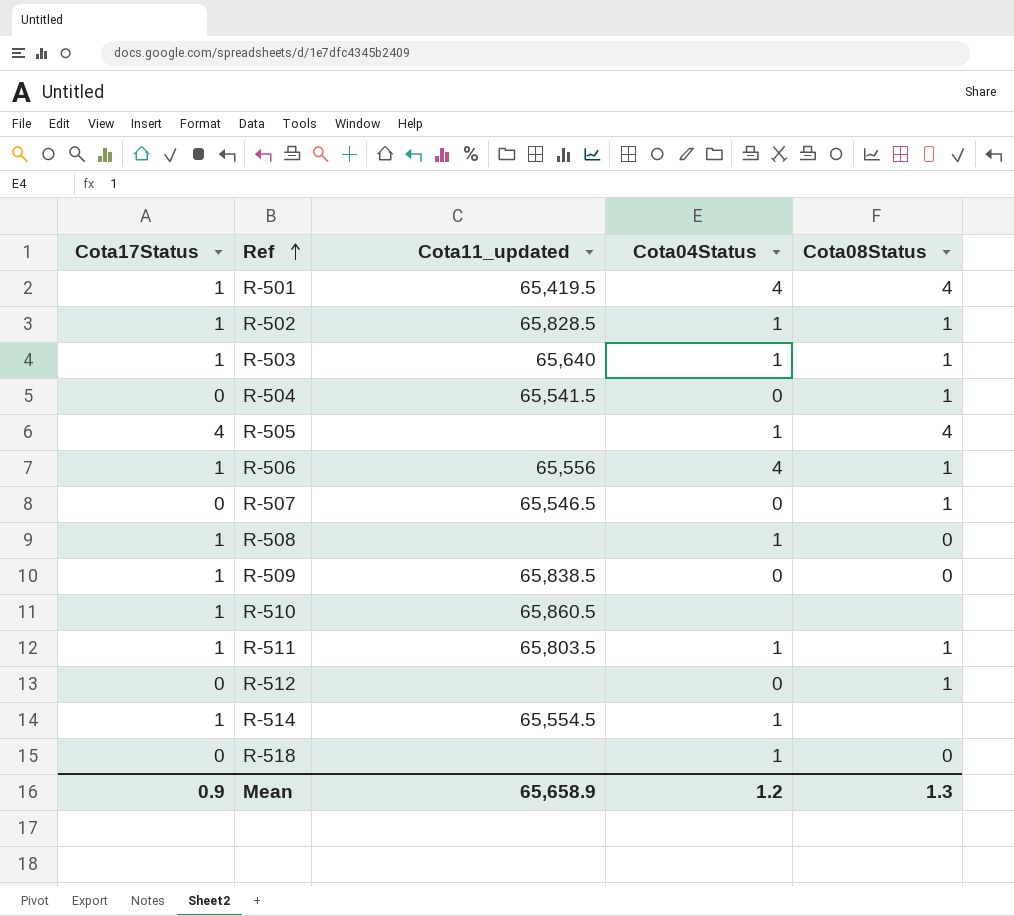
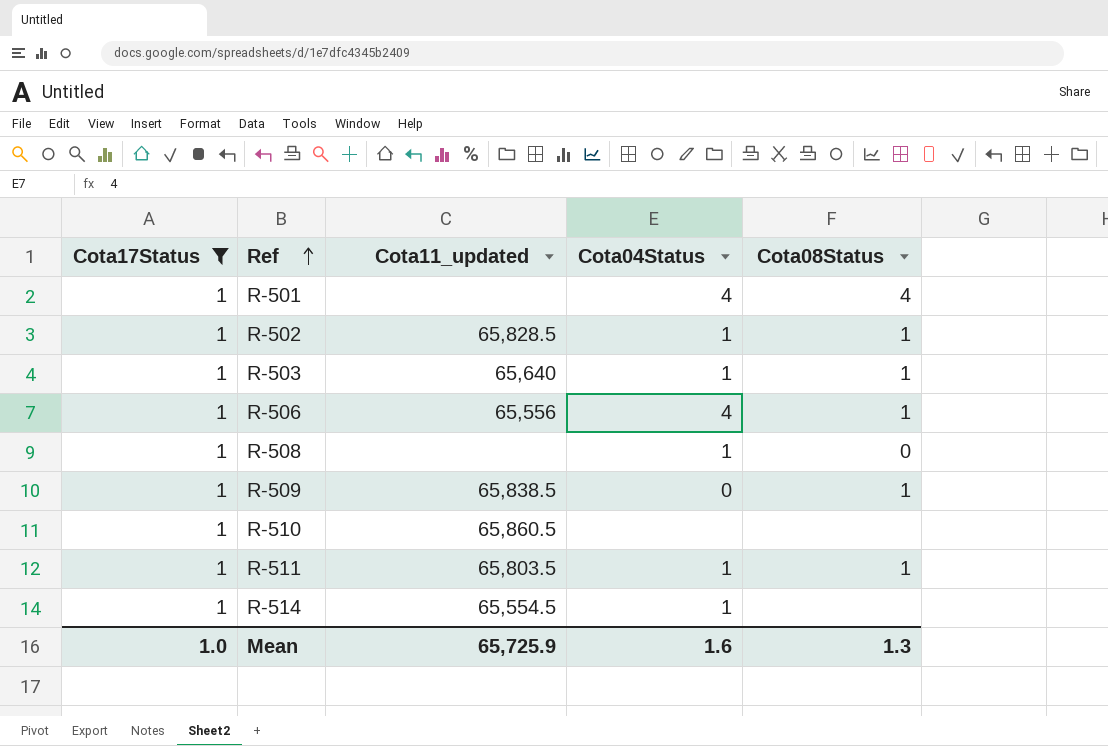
filter: none -> Cota17Status = 1
R-501 | Cota11_updated: 65,419.5 -> none
R-509 | Cota08Status: 0 -> 1
Mean | Cota17Status: 0.9 -> 1.0
Mean | Cota11_updated: 65,658.9 -> 65,725.9
Mean | Cota04Status: 1.2 -> 1.6

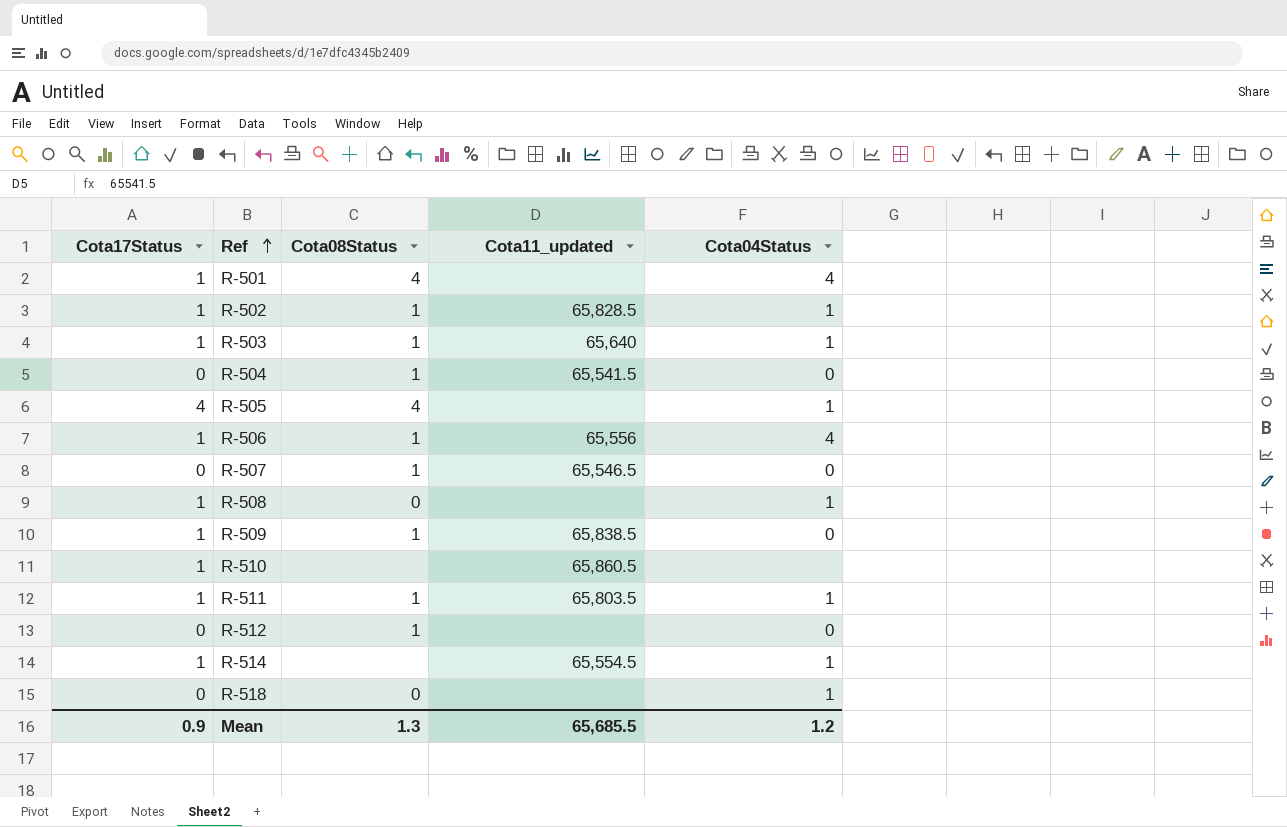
filter: Cota17Status = 1 -> none
column Cota08Status | position: 5 -> 3
Mean | Cota17Status: 1.0 -> 0.9
Mean | Cota11_updated: 65,725.9 -> 65,685.5
Mean | Cota04Status: 1.6 -> 1.2

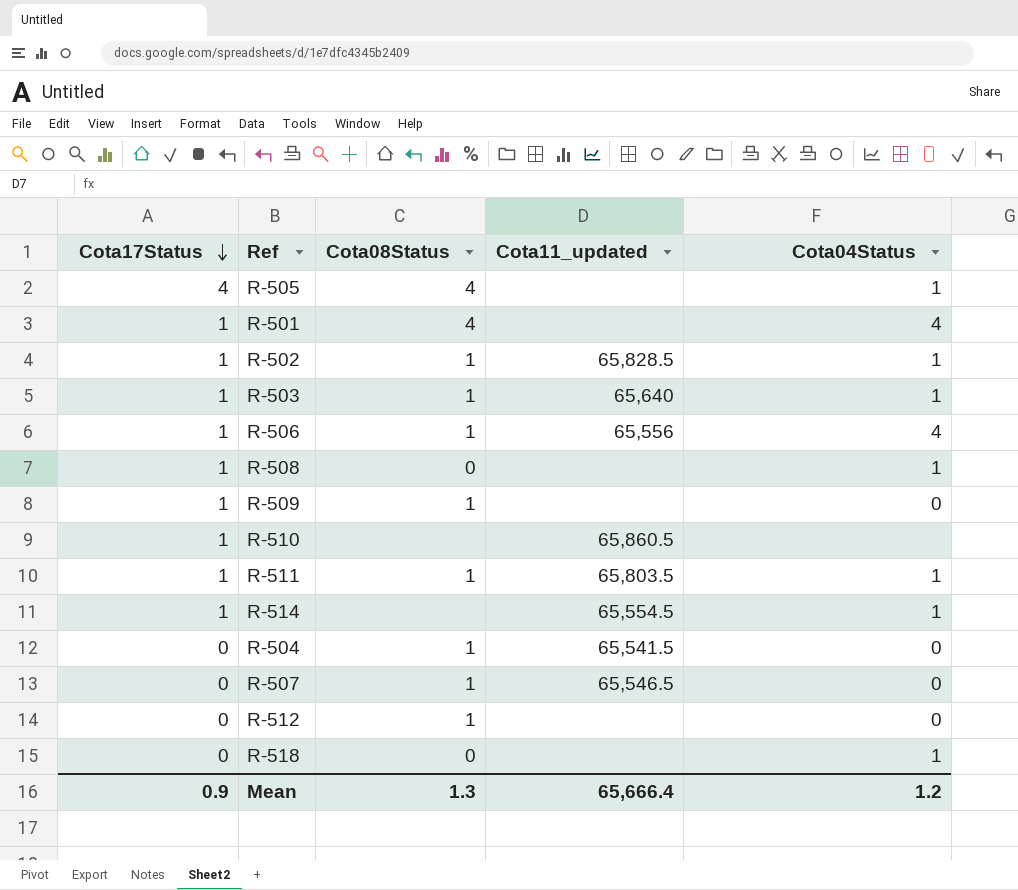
row order: Ref ascending -> Cota17Status descending
R-509 | Cota11_updated: 65,838.5 -> none
Mean | Cota11_updated: 65,685.5 -> 65,666.4

